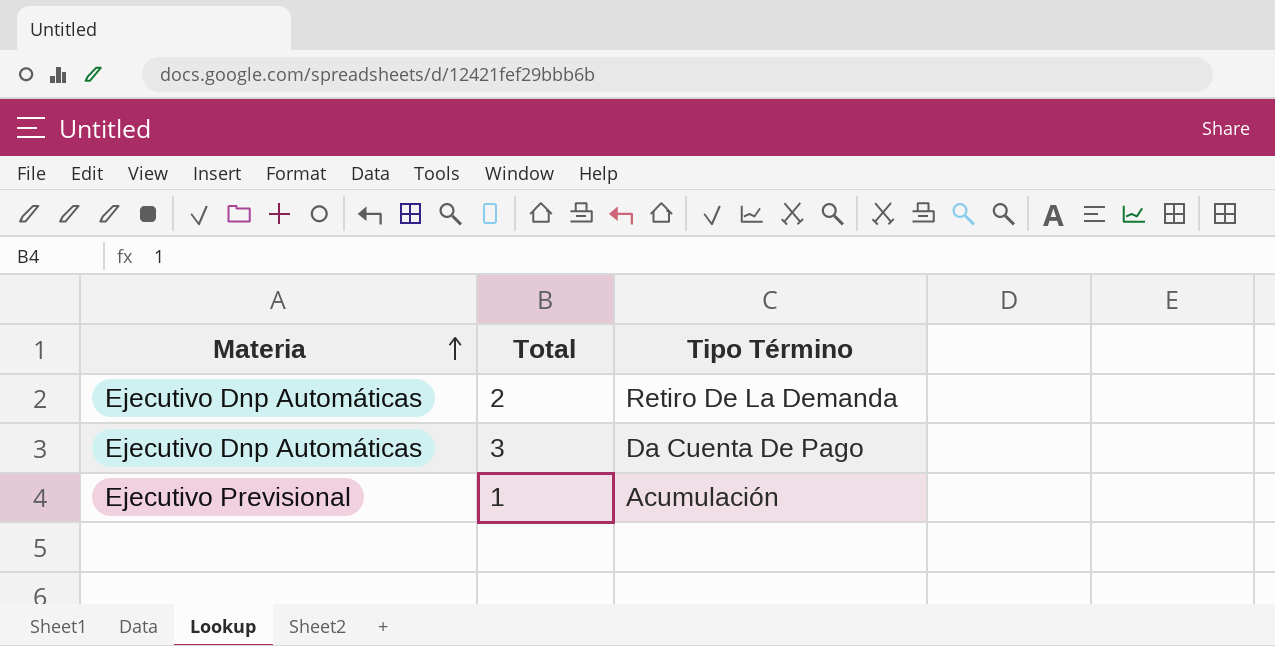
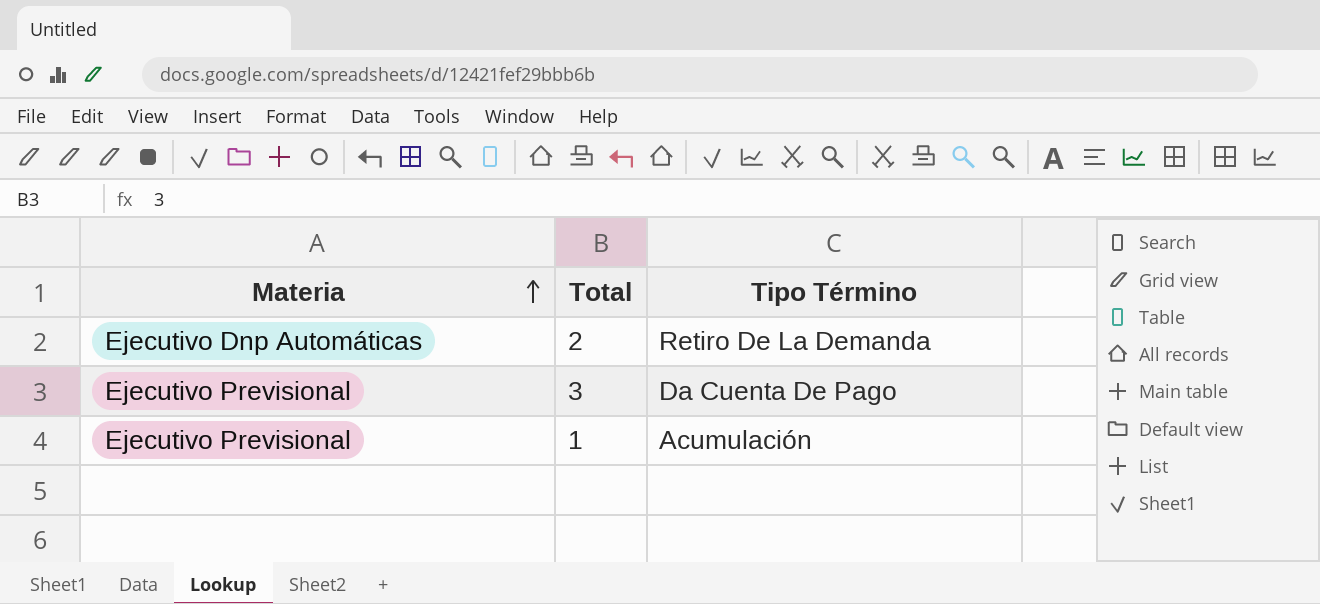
3 | Materia: Ejecutivo Dnp Automáticas -> Ejecutivo Previsional

